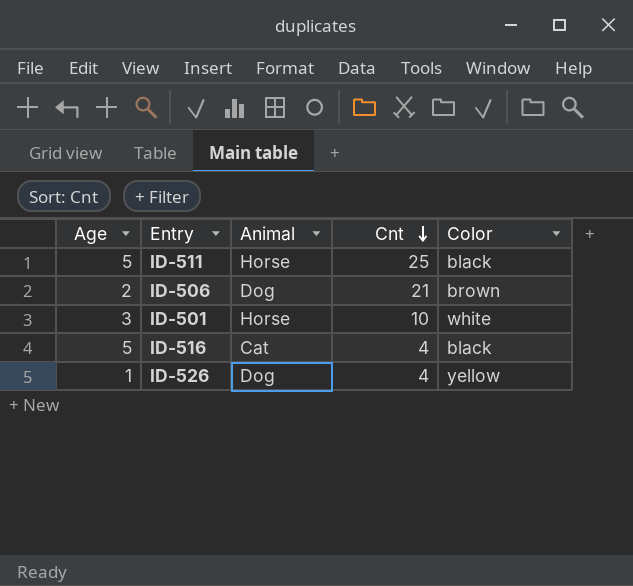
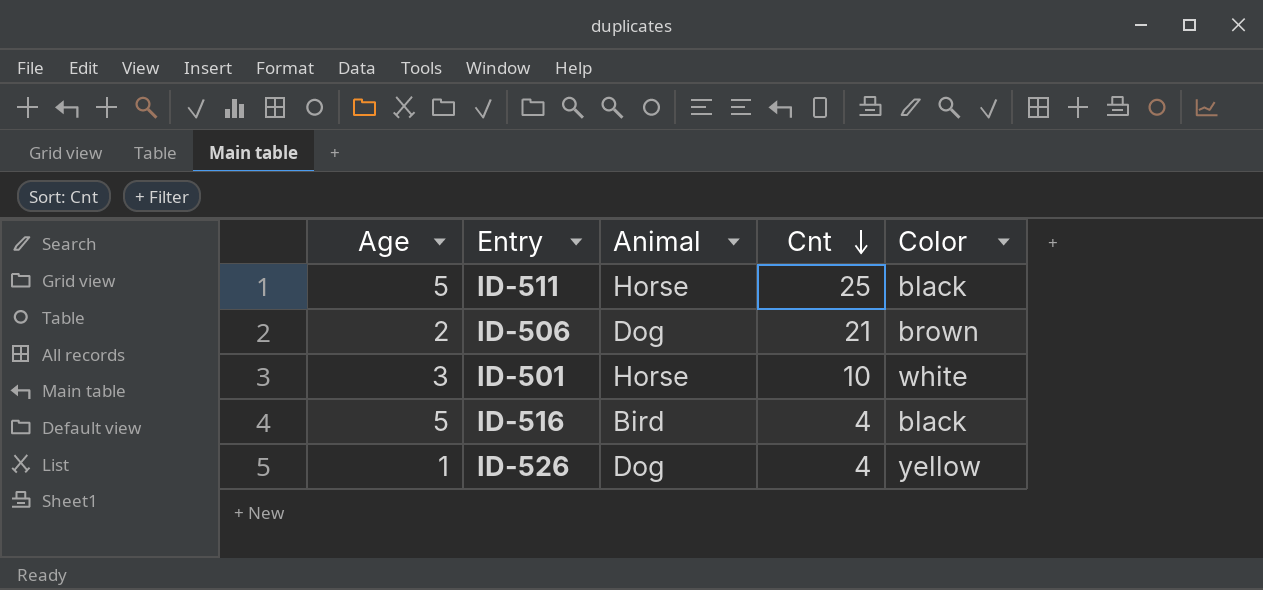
ID-516 | Animal: Cat -> Bird

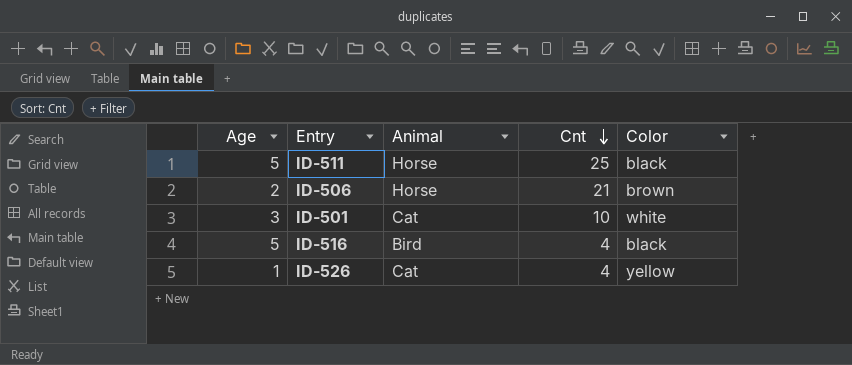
ID-506 | Animal: Dog -> Horse
ID-501 | Animal: Horse -> Cat
ID-526 | Animal: Dog -> Cat

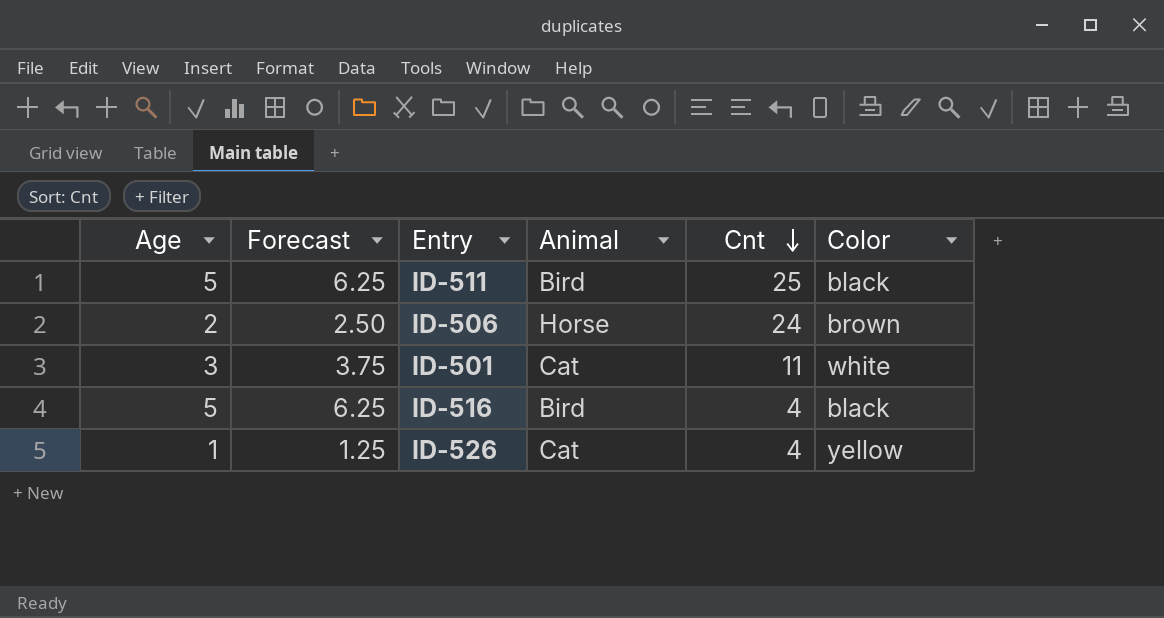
column Forecast | formula: none -> [Age] * 1.25
ID-511 | Animal: Horse -> Bird
ID-506 | Cnt: 21 -> 24
ID-501 | Cnt: 10 -> 11

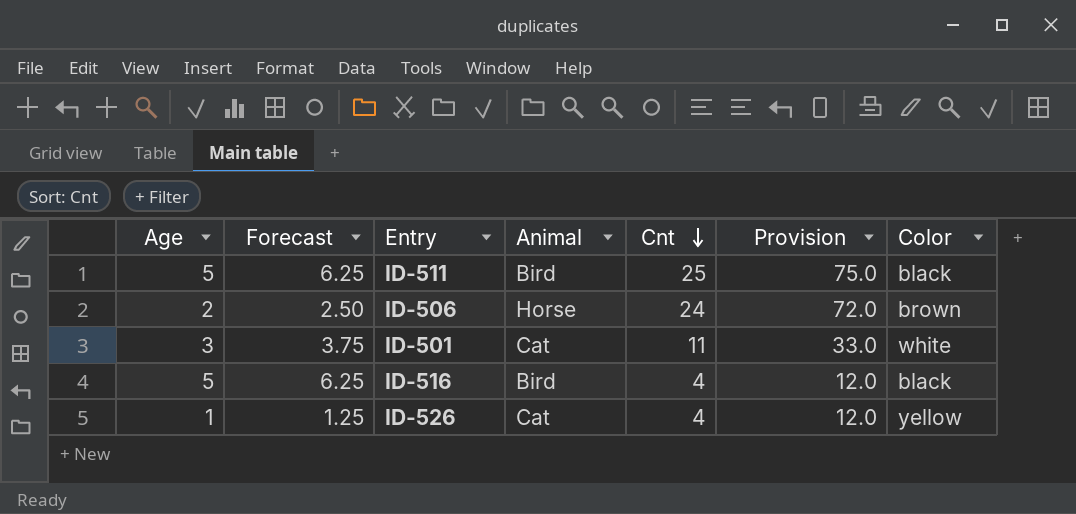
column Provision | formula: none -> [Cnt] * 3

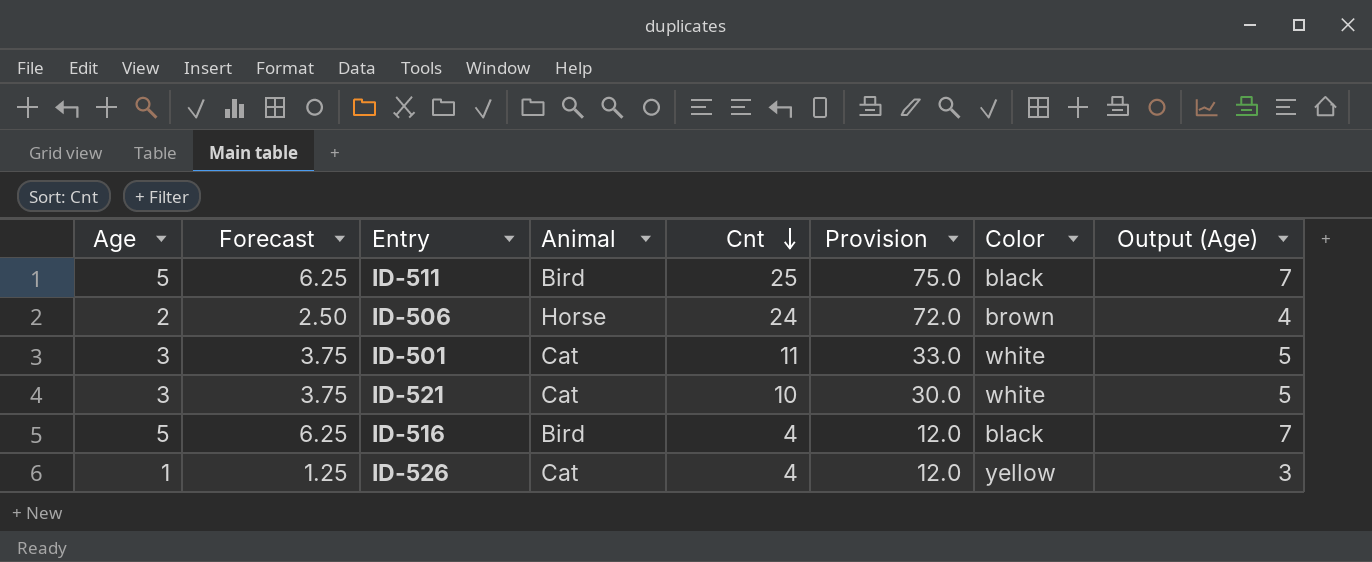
column Output (Age) | formula: none -> [Age] + 2
row ID-521: none -> 3 | 3.75 | Cat | 10 | 30.0 | white | 5

